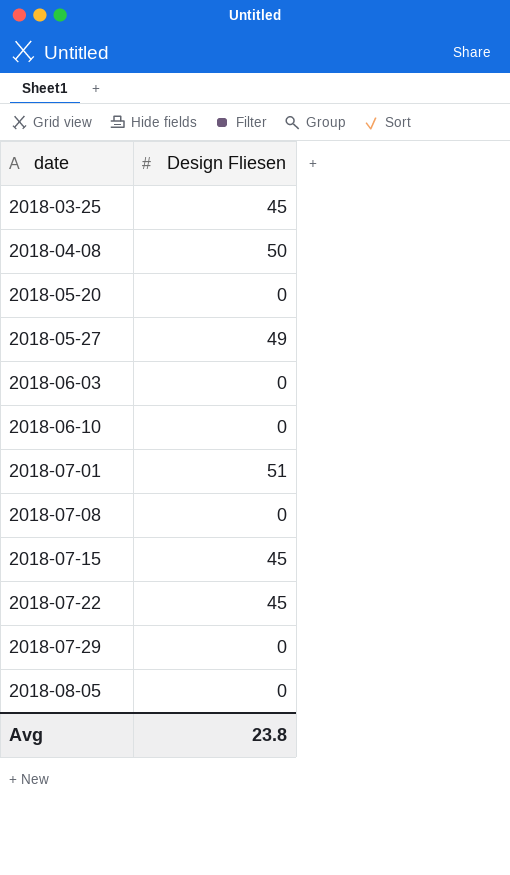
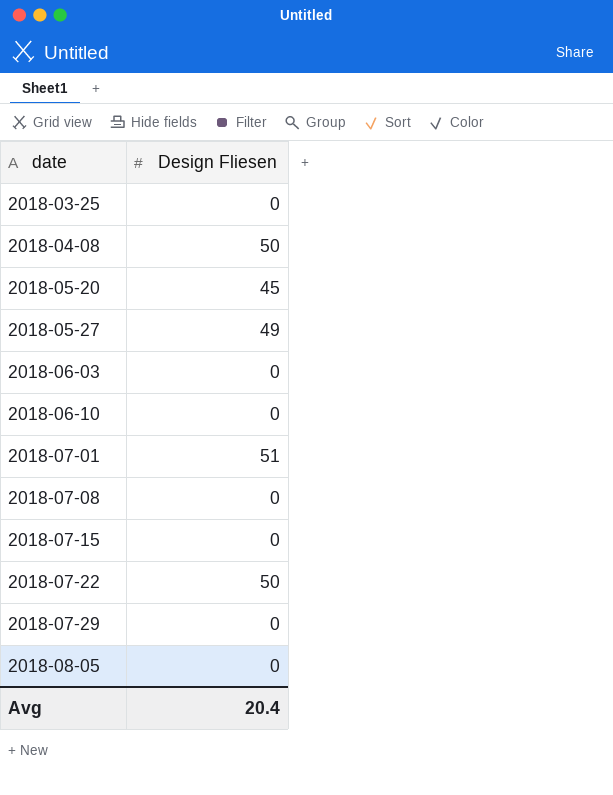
2018-03-25 | Design Fliesen: 45 -> 0
2018-05-20 | Design Fliesen: 0 -> 45
2018-07-15 | Design Fliesen: 45 -> 0
2018-07-22 | Design Fliesen: 45 -> 50
Avg | Design Fliesen: 23.8 -> 20.4

